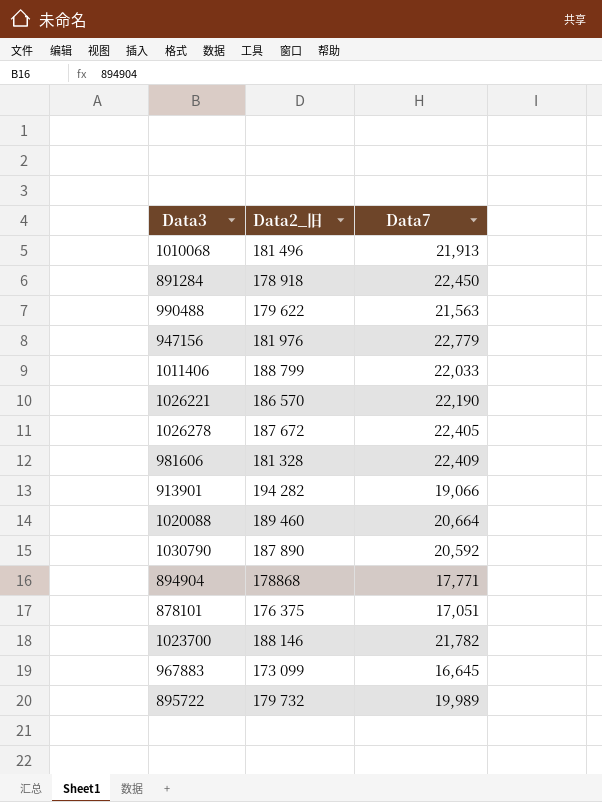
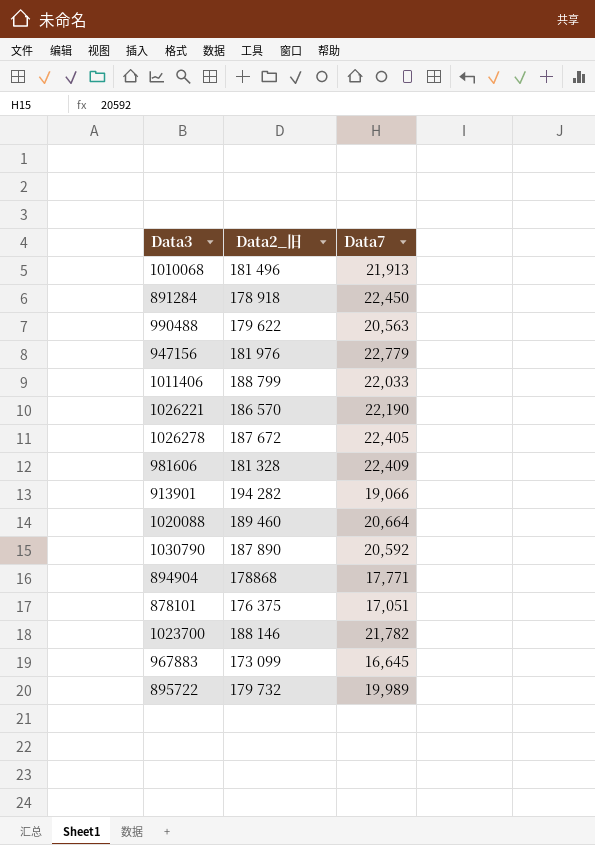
990488 | Data7: 21,563 -> 20,563

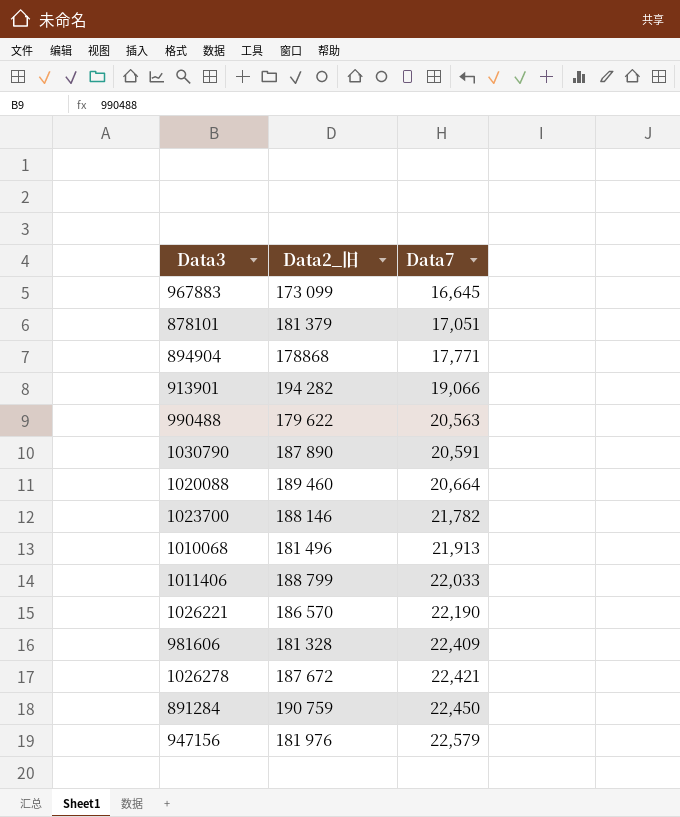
row order: none -> Data7 ascending
row 895722: 179 732 | 19,989 -> none
878101 | Data2_旧: 176 375 -> 181 379
1030790 | Data7: 20,592 -> 20,591
1026278 | Data7: 22,405 -> 22,421
891284 | Data2_旧: 178 918 -> 190 759
947156 | Data7: 22,779 -> 22,579

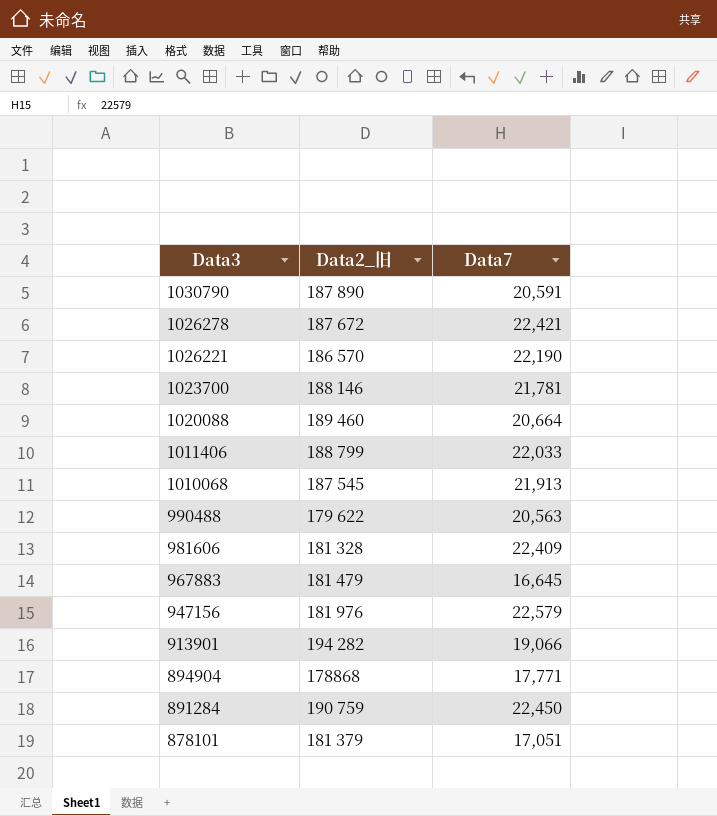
row order: Data7 ascending -> Data3 descending
1023700 | Data7: 21,782 -> 21,781
1010068 | Data2_旧: 181 496 -> 187 545
967883 | Data2_旧: 173 099 -> 181 479

